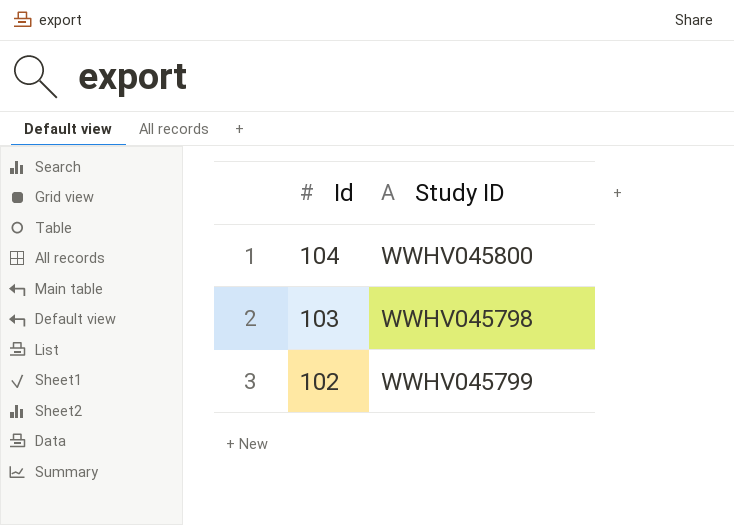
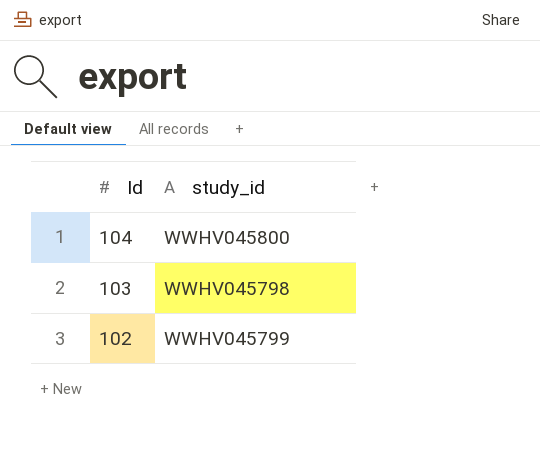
column name: Study ID -> study_id

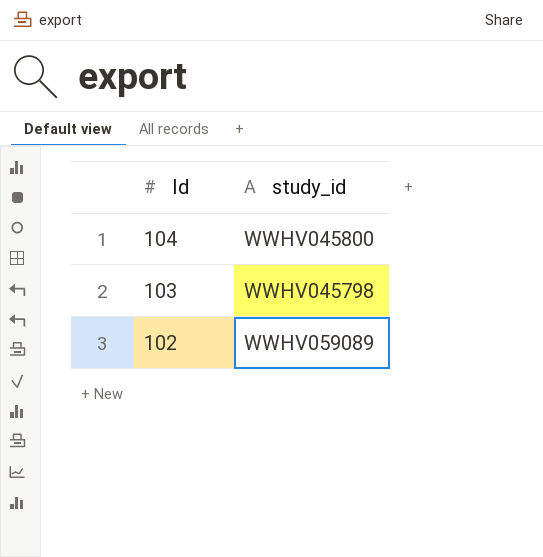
102 | study_id: WWHV045799 -> WWHV059089

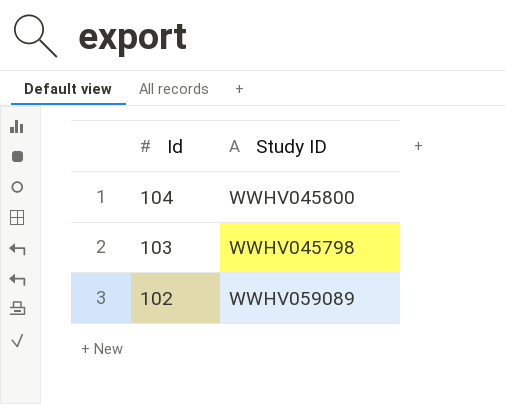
column name: study_id -> Study ID

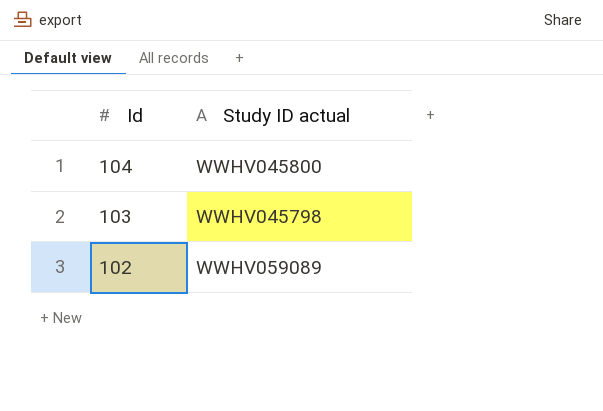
column name: Study ID -> Study ID actual

